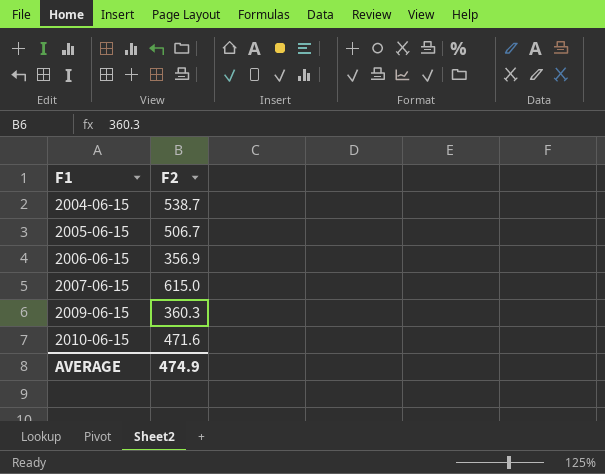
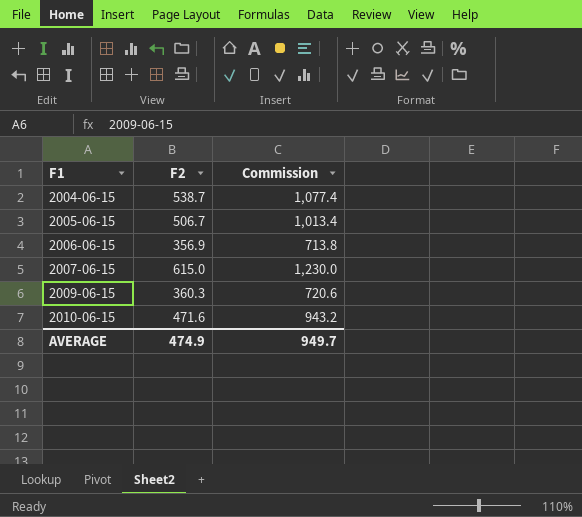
column Commission | formula: none -> [F2] * 2

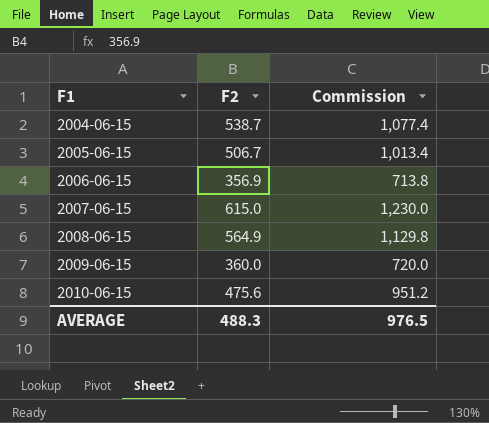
row 2008-06-15: none -> 564.9 | 1,129.8
2009-06-15 | F2: 360.3 -> 360.0
2009-06-15 | Commission: 720.6 -> 720.0
2010-06-15 | F2: 471.6 -> 475.6
2010-06-15 | Commission: 943.2 -> 951.2
AVERAGE | F2: 474.9 -> 488.3
AVERAGE | Commission: 949.7 -> 976.5

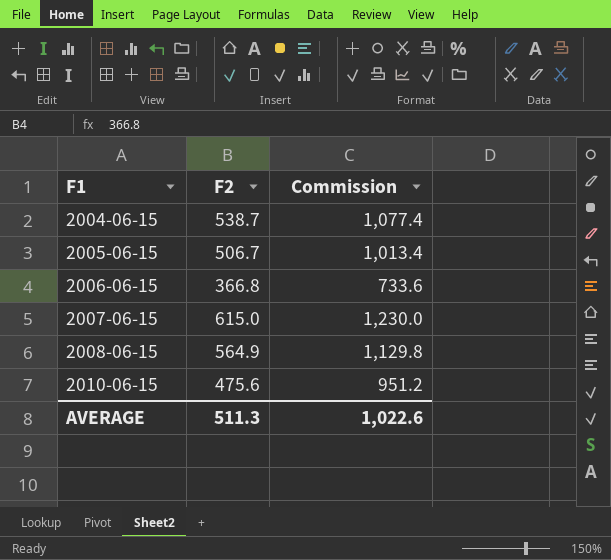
row 2009-06-15: 360.0 | 720.0 -> none
2006-06-15 | F2: 356.9 -> 366.8
2006-06-15 | Commission: 713.8 -> 733.6
AVERAGE | F2: 488.3 -> 511.3
AVERAGE | Commission: 976.5 -> 1,022.6

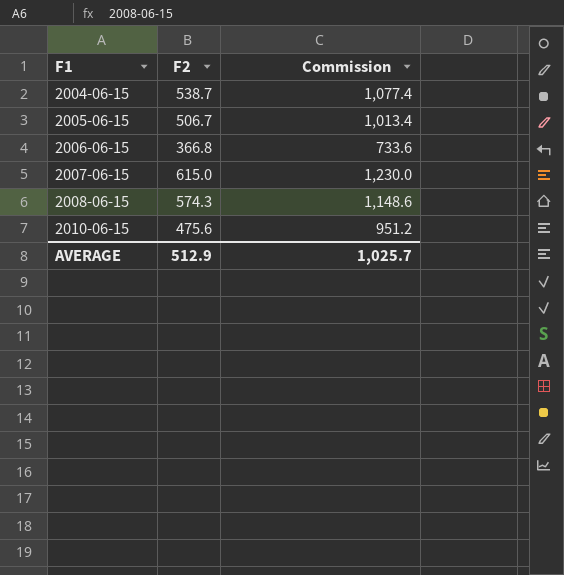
2008-06-15 | F2: 564.9 -> 574.3
2008-06-15 | Commission: 1,129.8 -> 1,148.6
AVERAGE | F2: 511.3 -> 512.9
AVERAGE | Commission: 1,022.6 -> 1,025.7

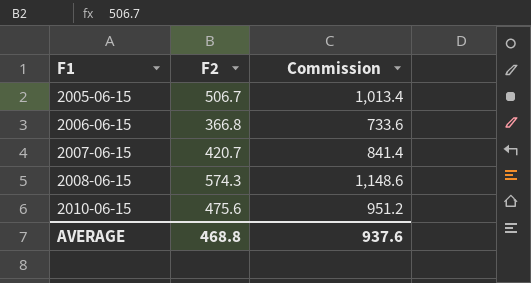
row 2004-06-15: 538.7 | 1,077.4 -> none
2007-06-15 | F2: 615.0 -> 420.7
2007-06-15 | Commission: 1,230.0 -> 841.4
AVERAGE | F2: 512.9 -> 468.8
AVERAGE | Commission: 1,025.7 -> 937.6

